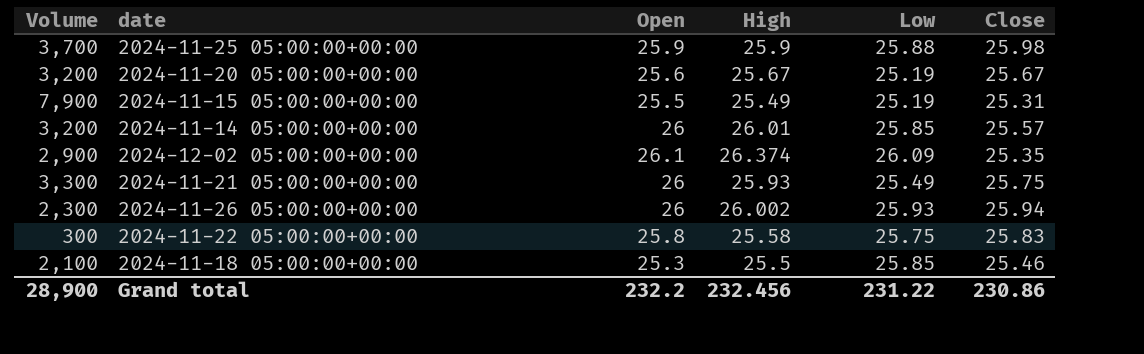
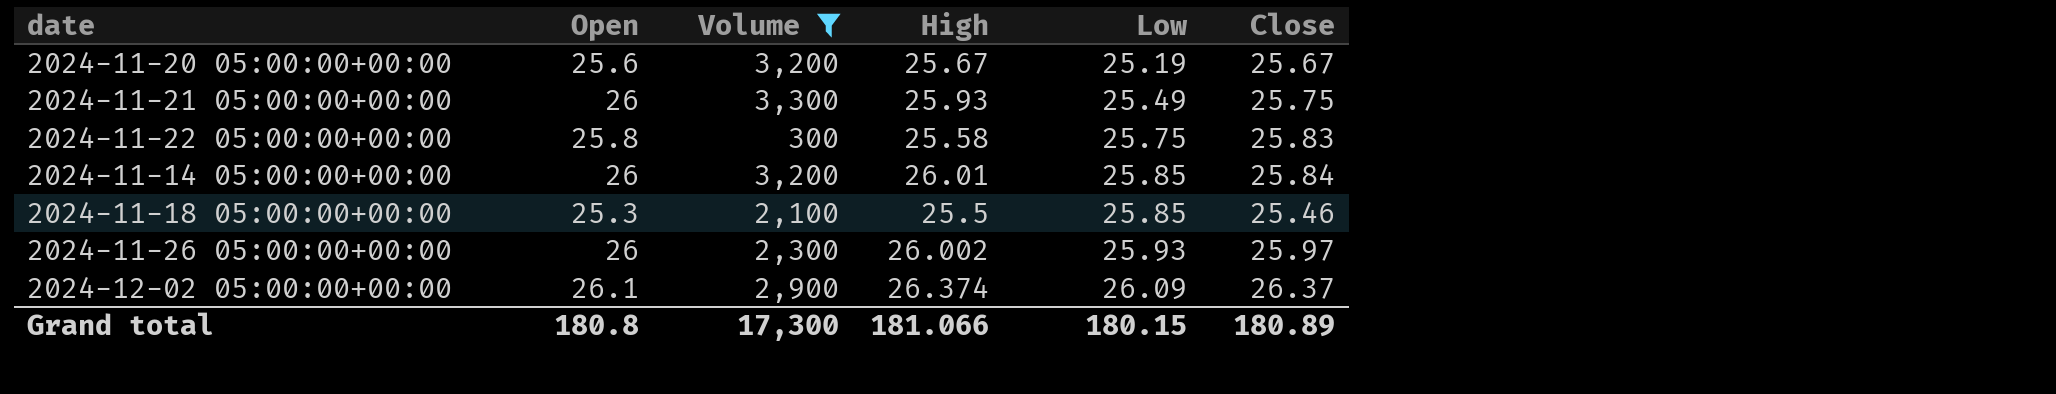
filter: none -> Volume <= 3,300
row order: none -> Low ascending
column Volume | position: 1 -> 3
2024-11-14 05:00:00+00:00 | Close: 25.57 -> 25.84
2024-11-26 05:00:00+00:00 | Close: 25.94 -> 25.97
2024-12-02 05:00:00+00:00 | Close: 25.35 -> 26.37
Grand total | Open: 232.2 -> 180.8
Grand total | Volume: 28,900 -> 17,300
Grand total | High: 232.456 -> 181.066
Grand total | Low: 231.22 -> 180.15
Grand total | Close: 230.86 -> 180.89

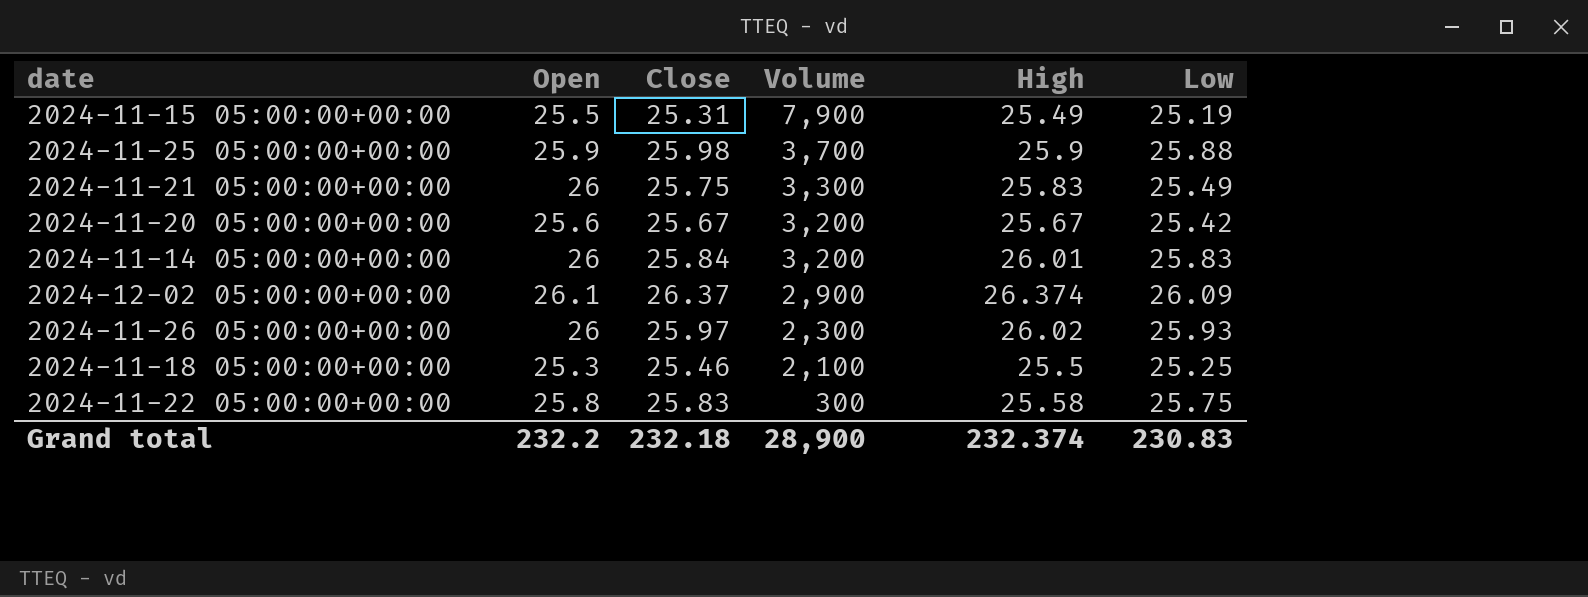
filter: Volume <= 3,300 -> none
row order: Low ascending -> Volume descending
column Close | position: 6 -> 3
2024-11-21 05:00:00+00:00 | High: 25.93 -> 25.83
2024-11-20 05:00:00+00:00 | Low: 25.19 -> 25.42
2024-11-14 05:00:00+00:00 | Low: 25.85 -> 25.83
2024-11-26 05:00:00+00:00 | High: 26.002 -> 26.02
2024-11-18 05:00:00+00:00 | Low: 25.85 -> 25.25
Grand total | Open: 180.8 -> 232.2
Grand total | Close: 180.89 -> 232.18
Grand total | Volume: 17,300 -> 28,900
Grand total | High: 181.066 -> 232.374
Grand total | Low: 180.15 -> 230.83

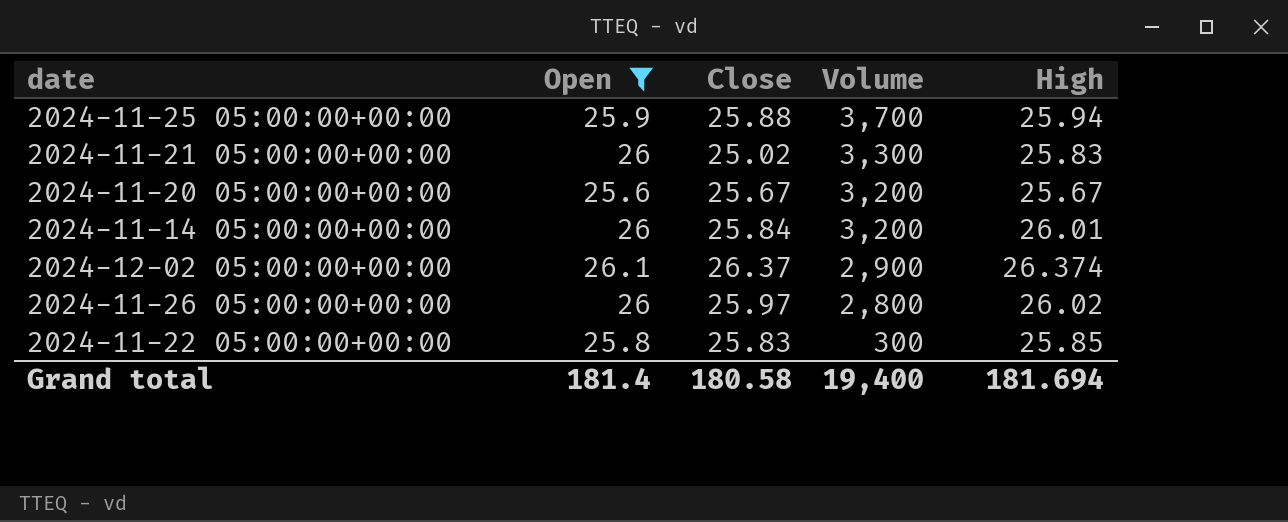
filter: none -> Open >= 25.6
column Low | position: 6 -> none
2024-11-25 05:00:00+00:00 | Close: 25.98 -> 25.88
2024-11-25 05:00:00+00:00 | High: 25.9 -> 25.94
2024-11-21 05:00:00+00:00 | Close: 25.75 -> 25.02
2024-11-26 05:00:00+00:00 | Volume: 2,300 -> 2,800
2024-11-22 05:00:00+00:00 | High: 25.58 -> 25.85
Grand total | Open: 232.2 -> 181.4
Grand total | Close: 232.18 -> 180.58
Grand total | Volume: 28,900 -> 19,400
Grand total | High: 232.374 -> 181.694

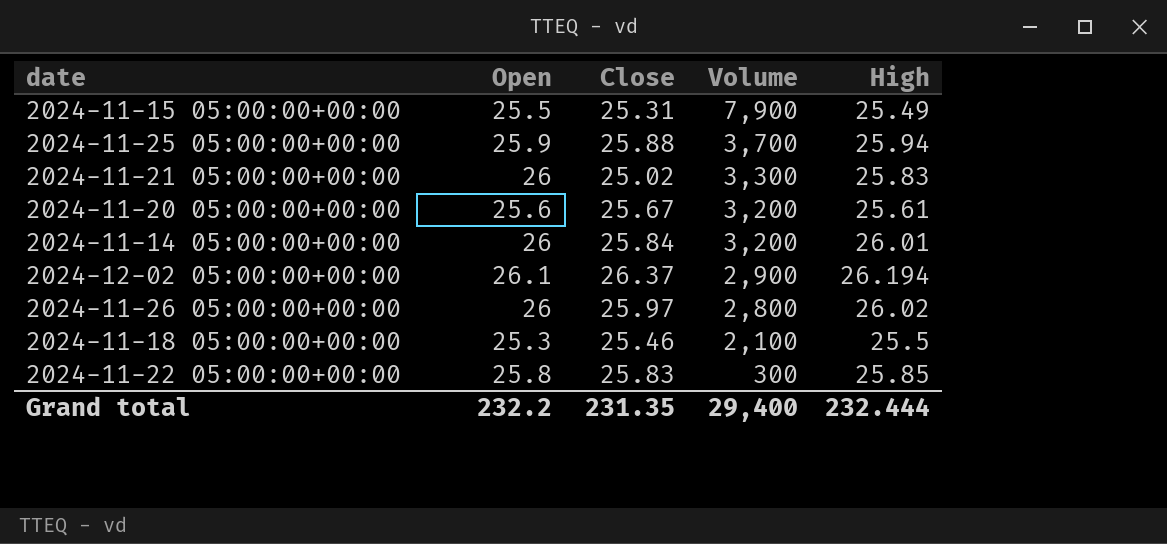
filter: Open >= 25.6 -> none
2024-11-20 05:00:00+00:00 | High: 25.67 -> 25.61
2024-12-02 05:00:00+00:00 | High: 26.374 -> 26.194
Grand total | Open: 181.4 -> 232.2
Grand total | Close: 180.58 -> 231.35
Grand total | Volume: 19,400 -> 29,400
Grand total | High: 181.694 -> 232.444

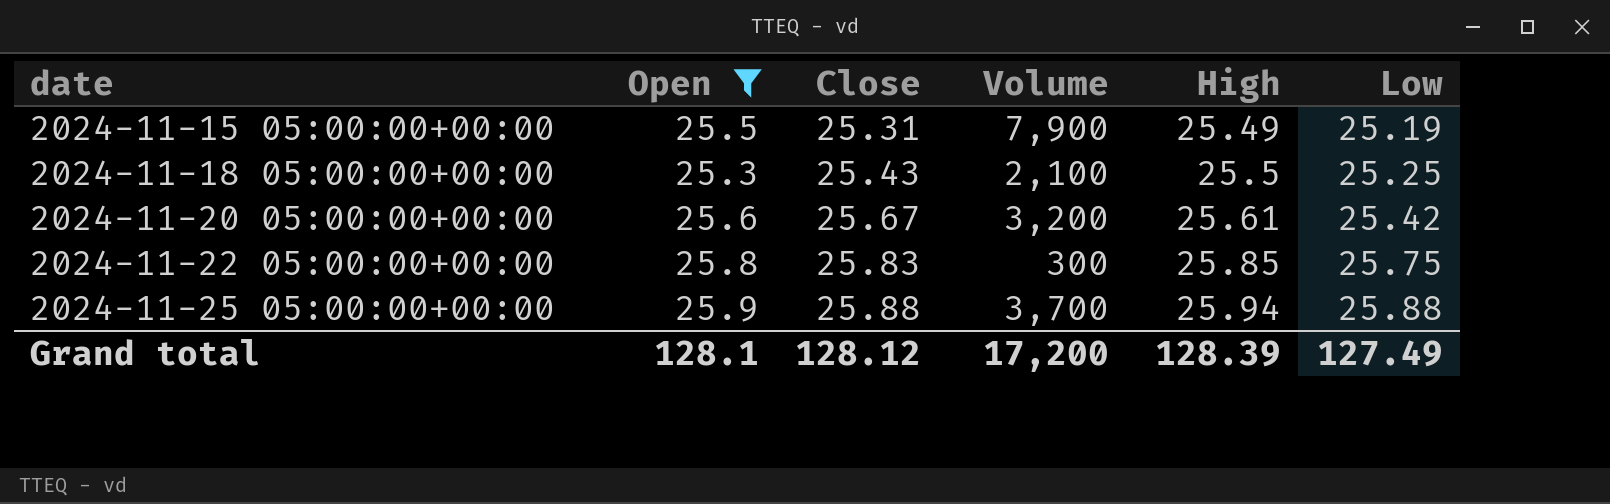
filter: none -> Open <= 25.9
row order: Volume descending -> date ascending
column Low | position: none -> 6
2024-11-18 05:00:00+00:00 | Close: 25.46 -> 25.43
Grand total | Open: 232.2 -> 128.1
Grand total | Close: 231.35 -> 128.12
Grand total | Volume: 29,400 -> 17,200
Grand total | High: 232.444 -> 128.39

